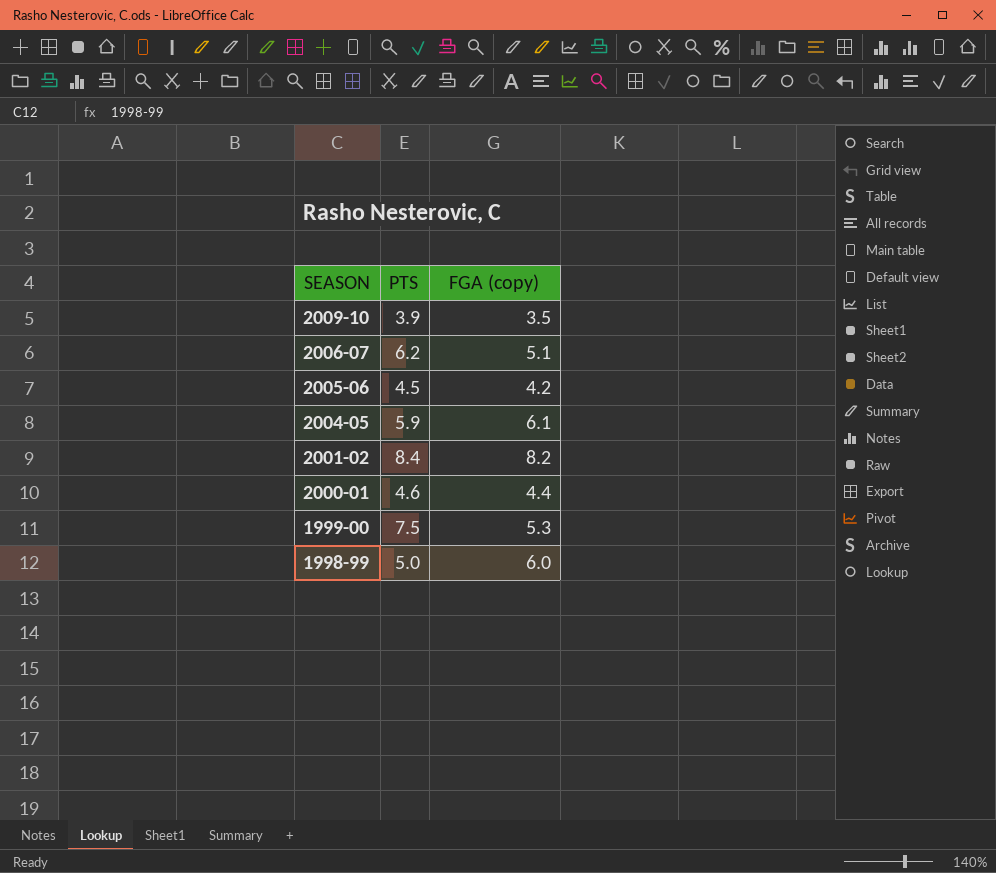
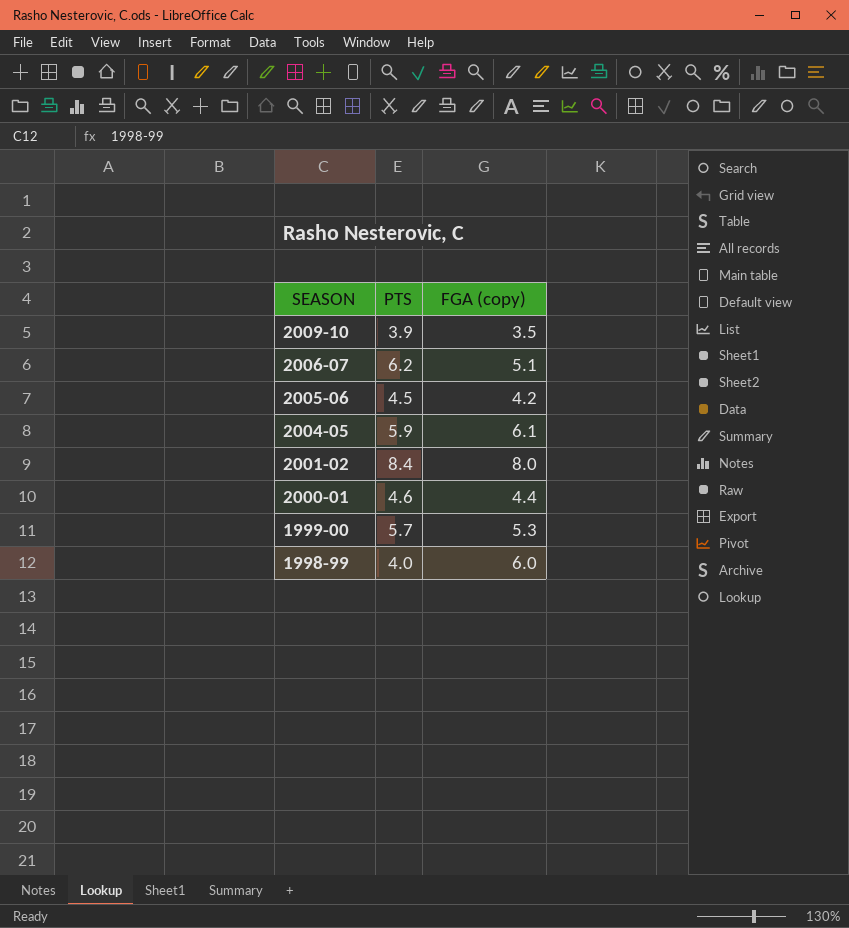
2001-02 | FGA (copy): 8.2 -> 8.0
1999-00 | PTS: 7.5 -> 5.7
1998-99 | PTS: 5.0 -> 4.0

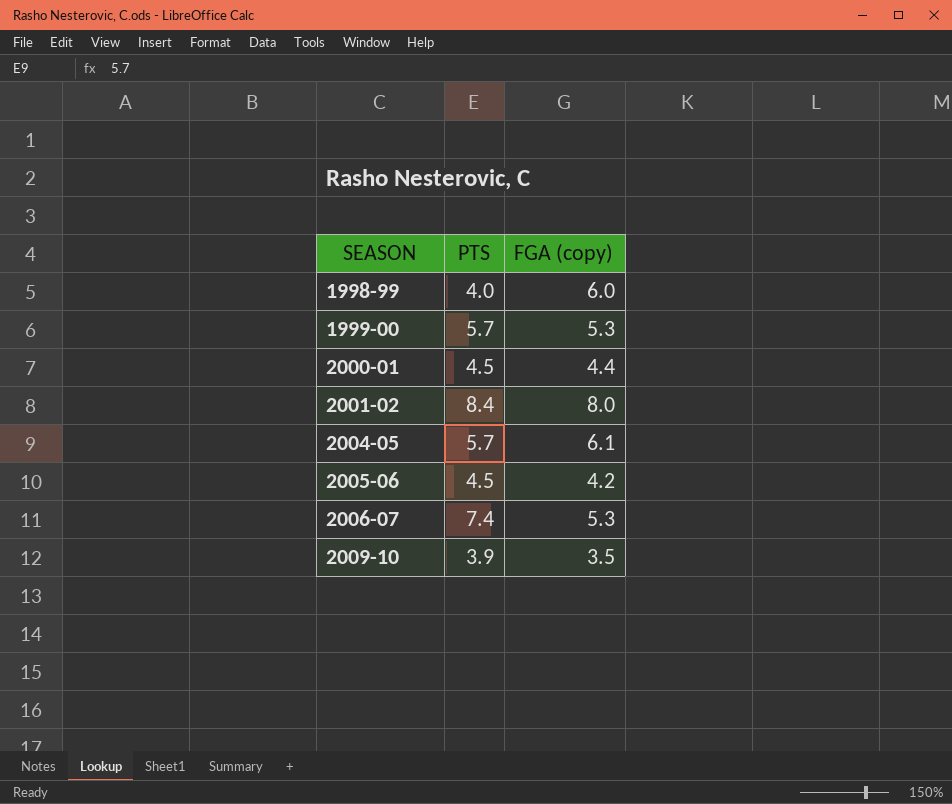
row order: SEASON descending -> SEASON ascending
2000-01 | PTS: 4.6 -> 4.5
2004-05 | PTS: 5.9 -> 5.7
2006-07 | PTS: 6.2 -> 7.4
2006-07 | FGA (copy): 5.1 -> 5.3

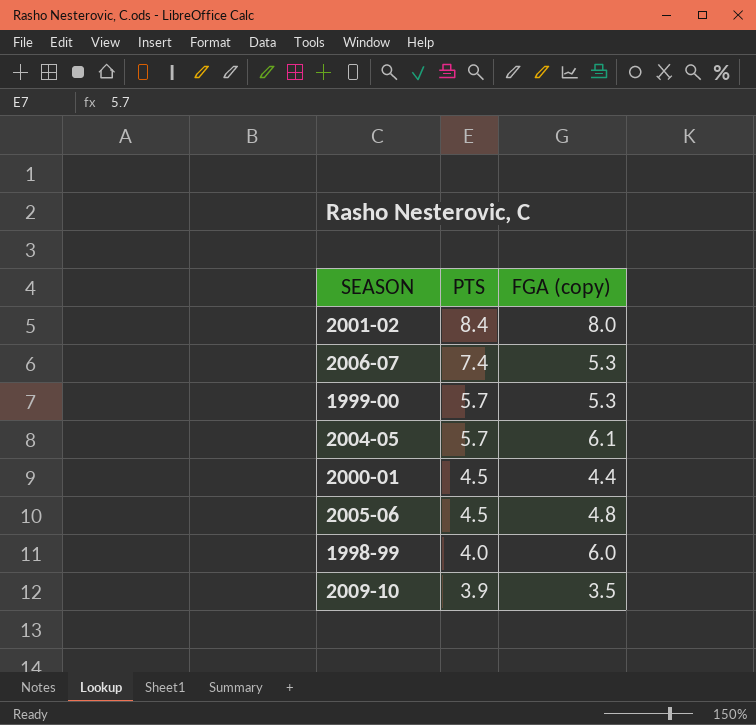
row order: SEASON ascending -> PTS descending
2005-06 | FGA (copy): 4.2 -> 4.8

